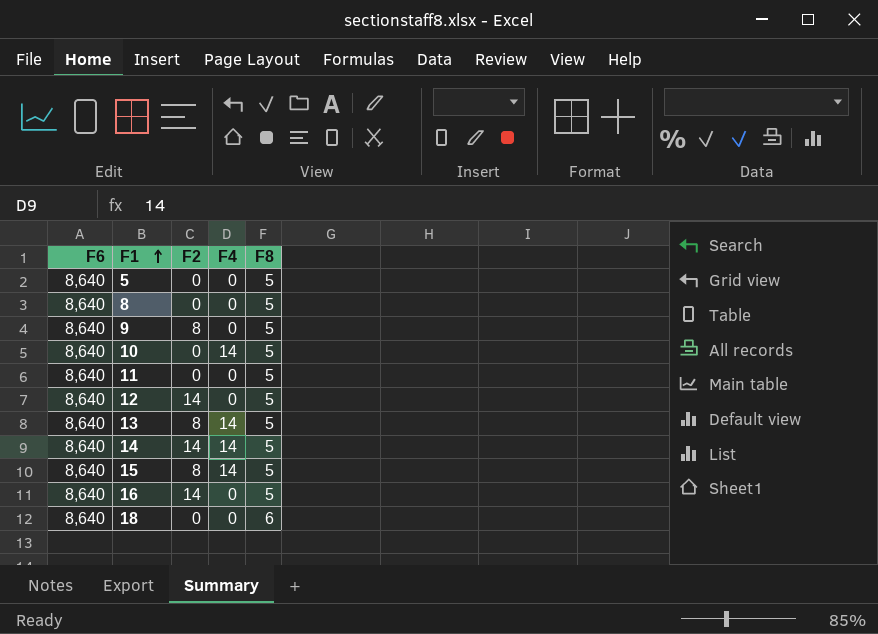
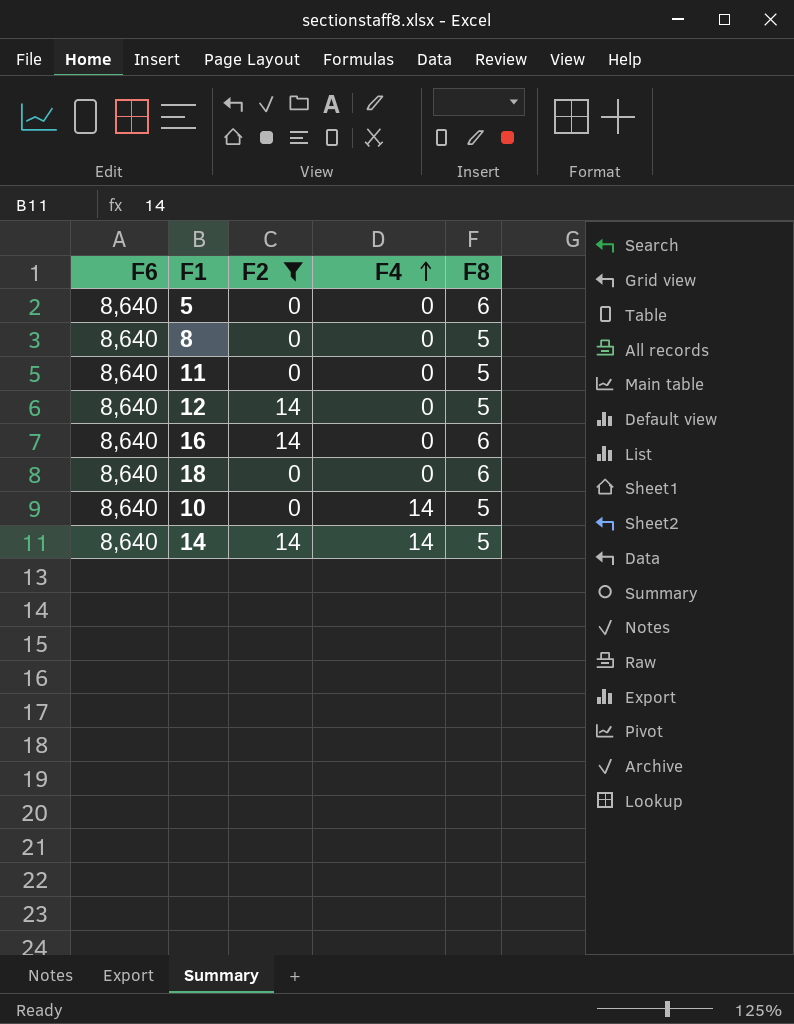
filter: none -> F2 != 8
row order: F1 ascending -> F4 ascending
5 | F8: 5 -> 6
16 | F8: 5 -> 6

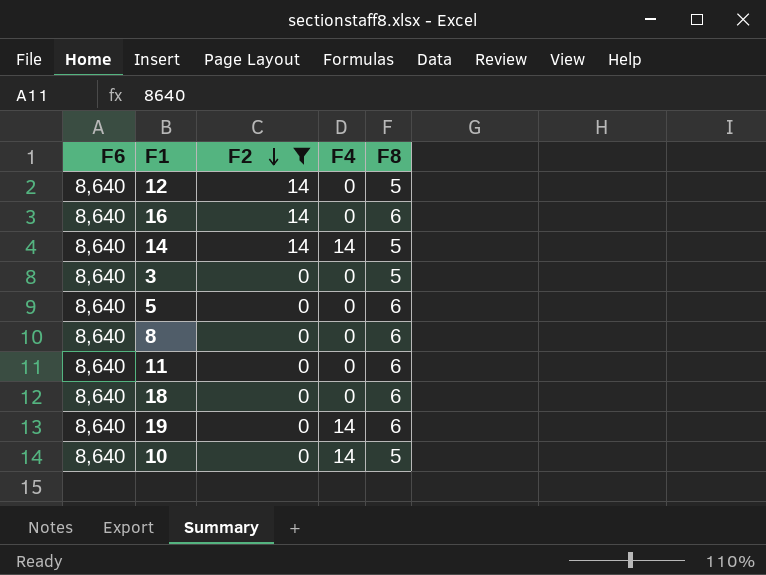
row order: F4 ascending -> F2 descending
row 3: none -> 8,640 | 0 | 0 | 5
8 | F8: 5 -> 6
11 | F8: 5 -> 6
row 19: none -> 8,640 | 0 | 14 | 6

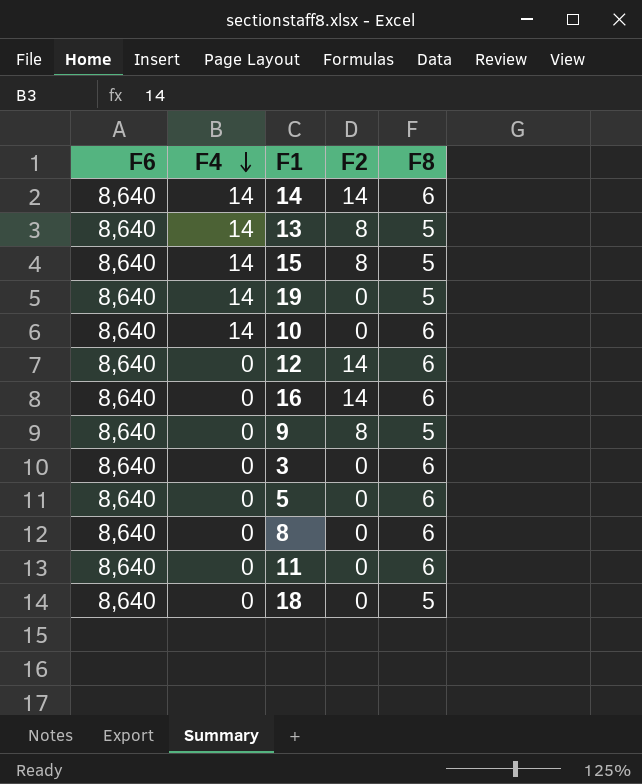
filter: F2 != 8 -> none
row order: F2 descending -> F4 descending
column F4 | position: 4 -> 2
14 | F8: 5 -> 6
19 | F8: 6 -> 5
10 | F8: 5 -> 6
12 | F8: 5 -> 6
3 | F8: 5 -> 6
18 | F8: 6 -> 5

